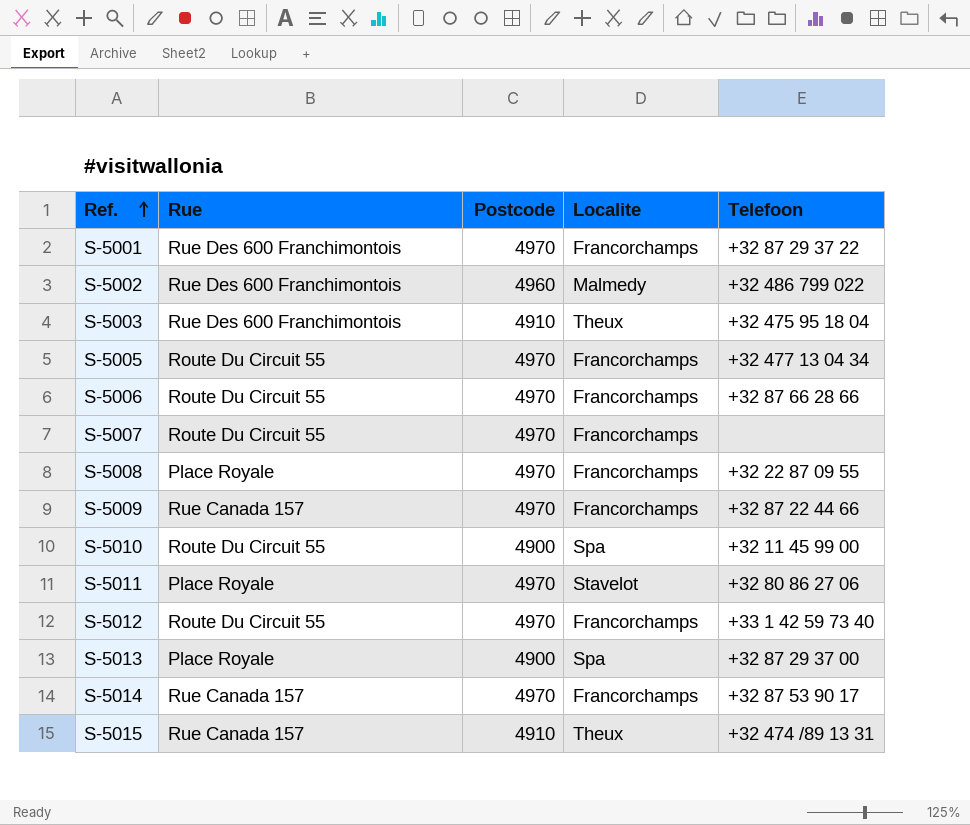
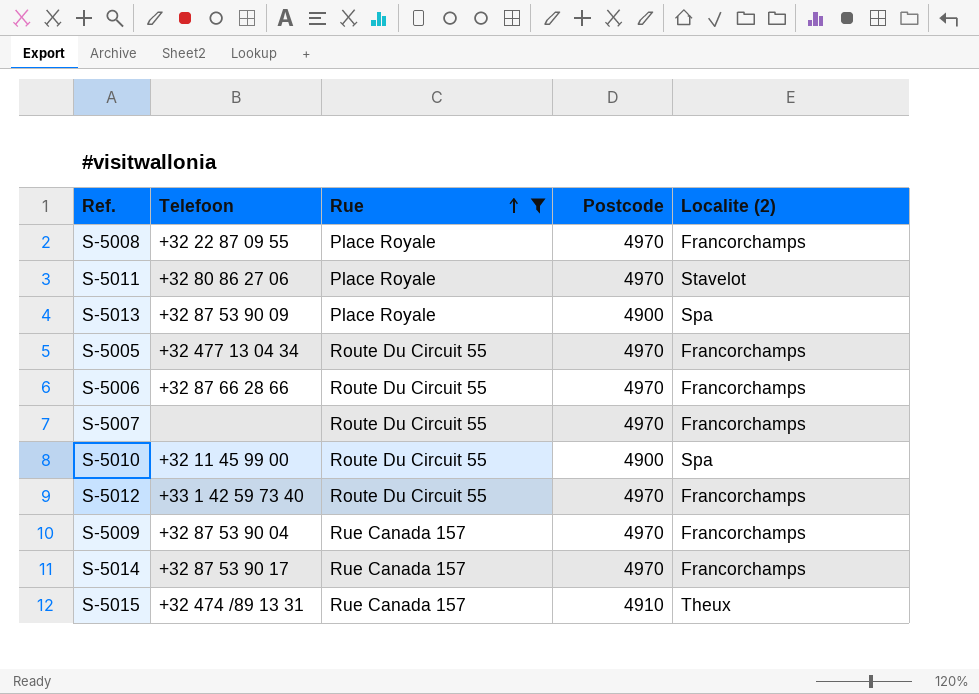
filter: none -> Rue != Rue Des 600 Franchimontois
row order: Ref. ascending -> Rue ascending
column Telefoon | position: 5 -> 2
column name: Localite -> Localite (2)
S-5013 | Telefoon: +32 87 29 37 00 -> +32 87 53 90 09
S-5009 | Telefoon: +32 87 22 44 66 -> +32 87 53 90 04

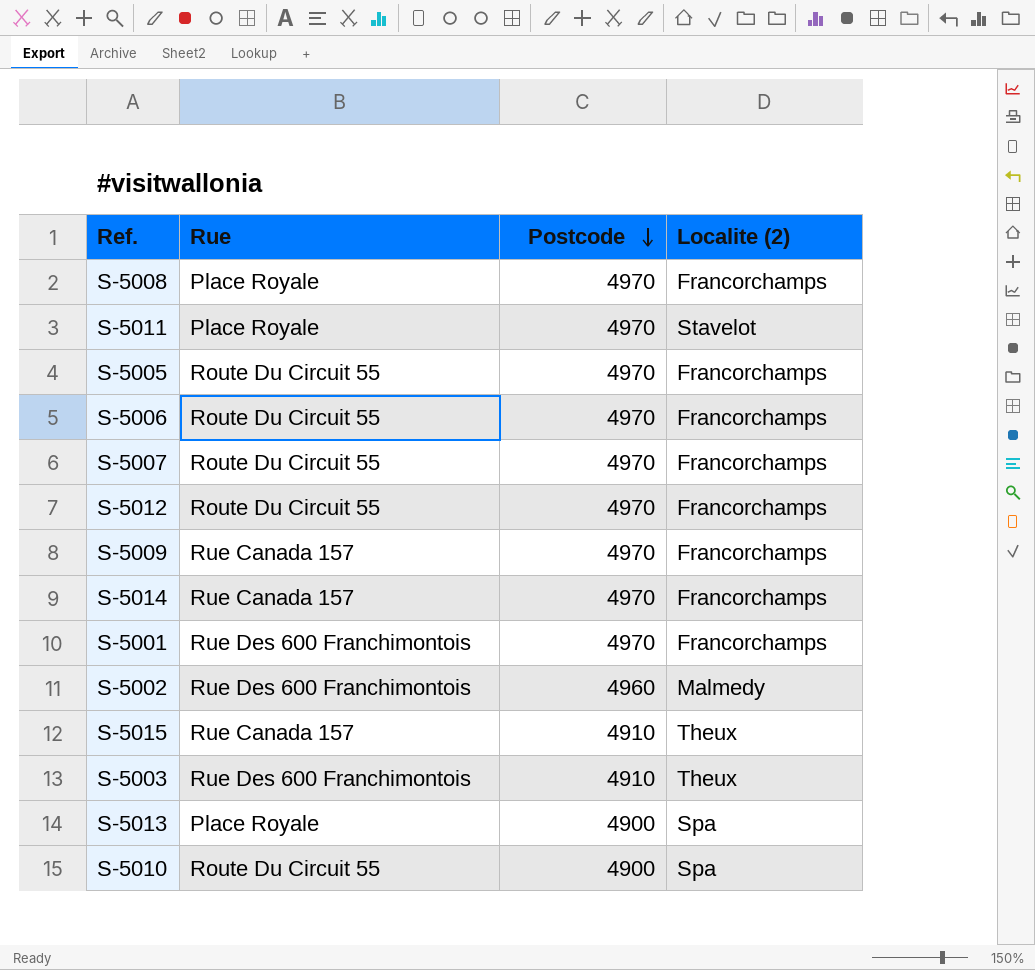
filter: Rue != Rue Des 600 Franchimontois -> none
row order: Rue ascending -> Postcode descending
column Telefoon | position: 2 -> none

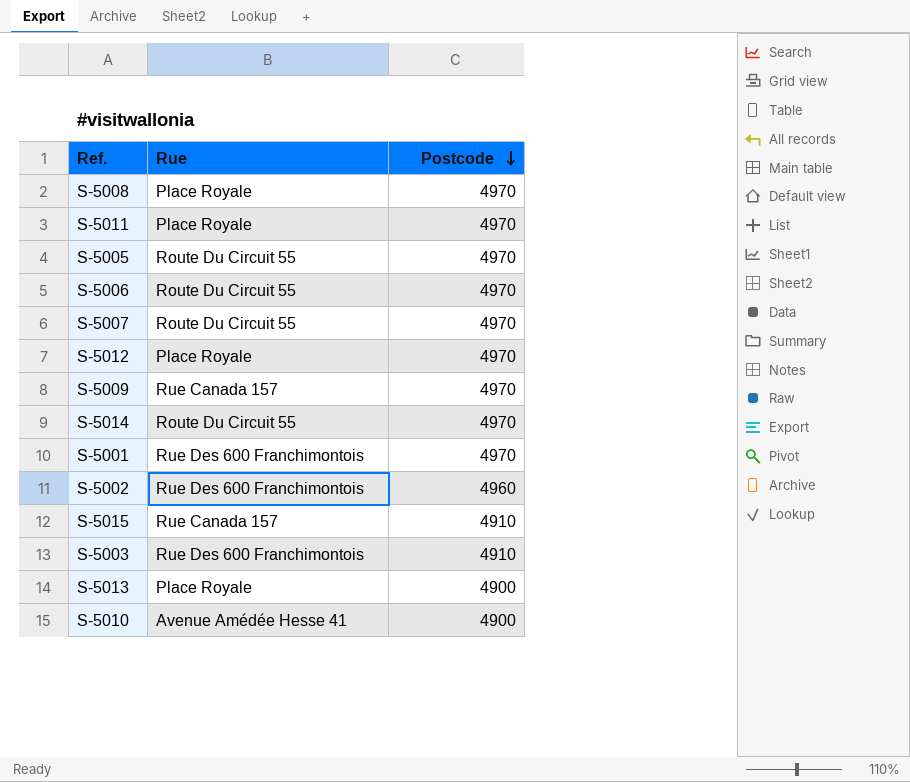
column Localite (2) | position: 4 -> none
S-5012 | Rue: Route Du Circuit 55 -> Place Royale
S-5014 | Rue: Rue Canada 157 -> Route Du Circuit 55
S-5010 | Rue: Route Du Circuit 55 -> Avenue Amédée Hesse 41

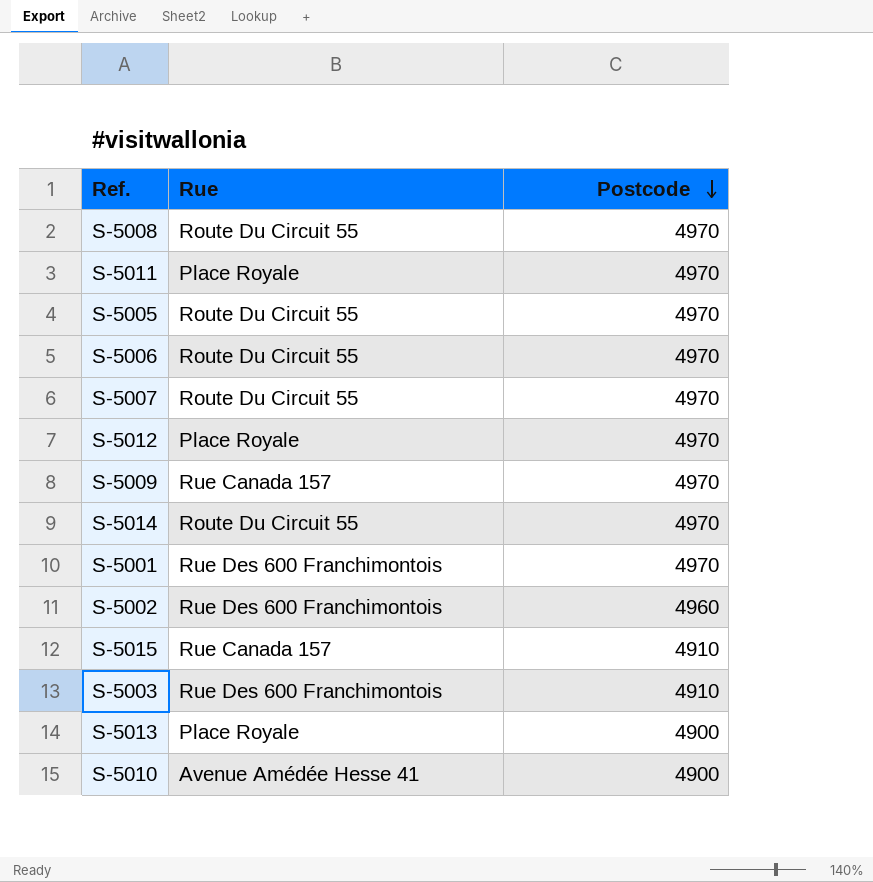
S-5008 | Rue: Place Royale -> Route Du Circuit 55

